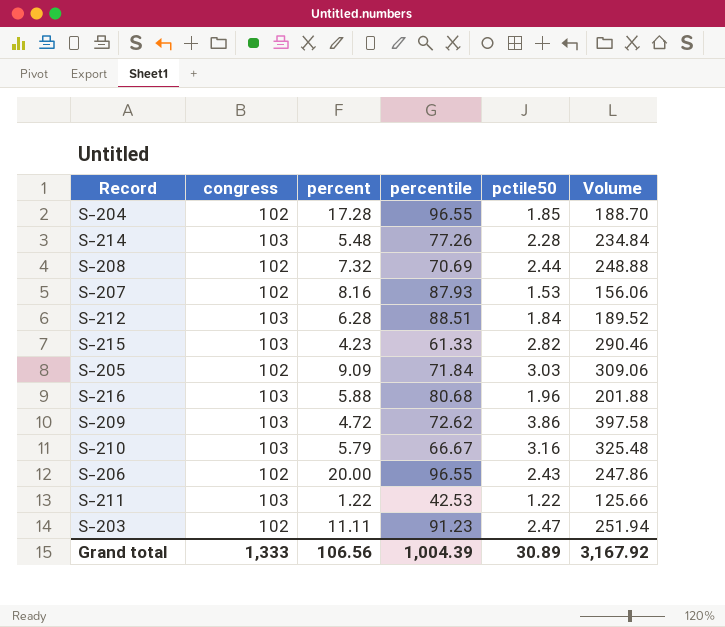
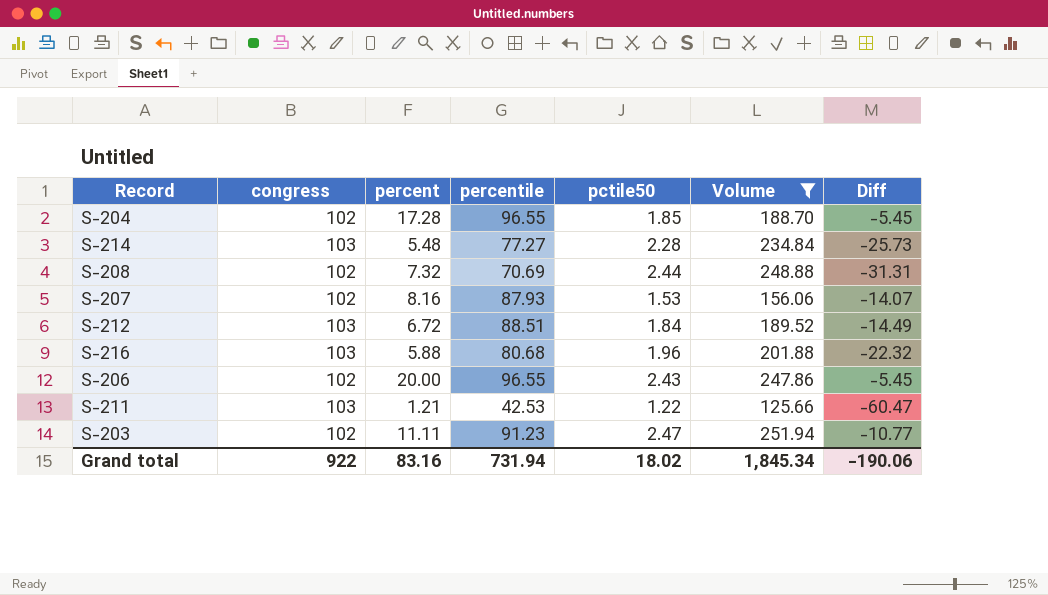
filter: none -> Volume <= 251.94
column Diff | formula: none -> [percentile] - [congress]
S-214 | percentile: 77.26 -> 77.27
S-212 | percent: 6.28 -> 6.72
S-211 | percent: 1.22 -> 1.21
Grand total | congress: 1,333 -> 922
Grand total | percent: 106.56 -> 83.16
Grand total | percentile: 1,004.39 -> 731.94
Grand total | pctile50: 30.89 -> 18.02
Grand total | Volume: 3,167.92 -> 1,845.34

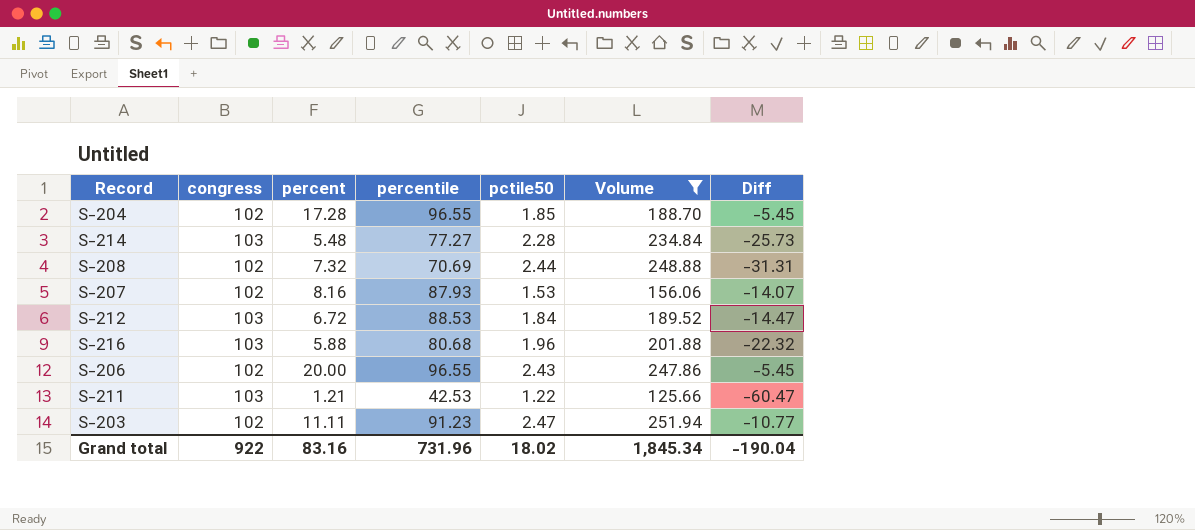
S-212 | percentile: 88.51 -> 88.53
S-212 | Diff: -14.49 -> -14.47
Grand total | percentile: 731.94 -> 731.96
Grand total | Diff: -190.06 -> -190.04

